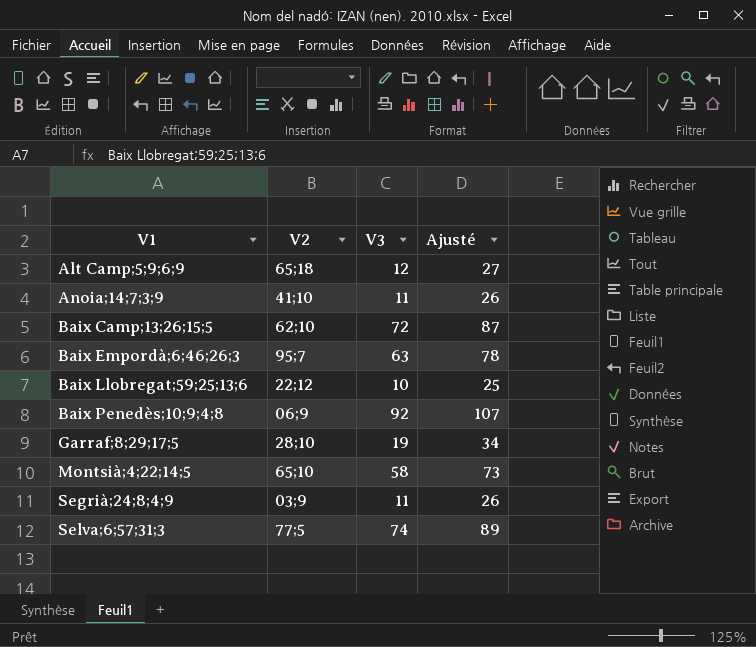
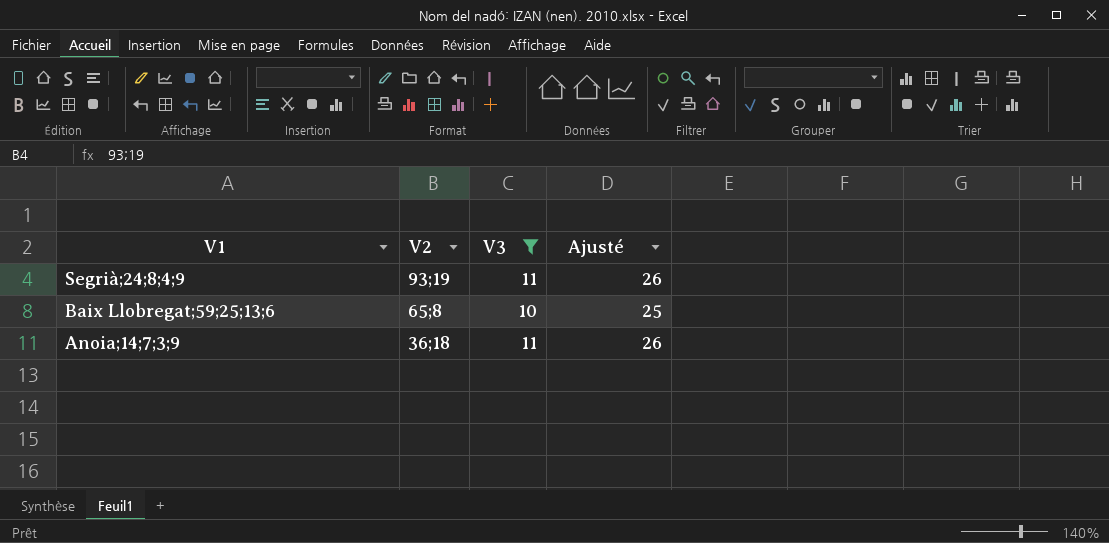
filter: none -> V3 <= 11
row order: V1 ascending -> V1 descending
Segrià;24;8;4;9 | V2: 03;9 -> 93;19
Baix Llobregat;59;25;13;6 | V2: 22;12 -> 65;8
Anoia;14;7;3;9 | V2: 41;10 -> 36;18

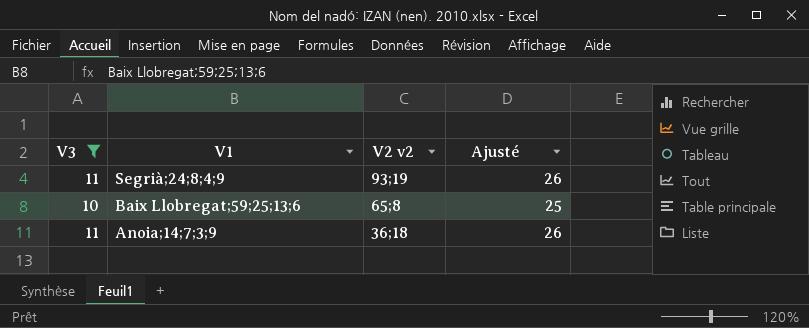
column V3 | position: 3 -> 1
column name: V2 -> V2 v2

